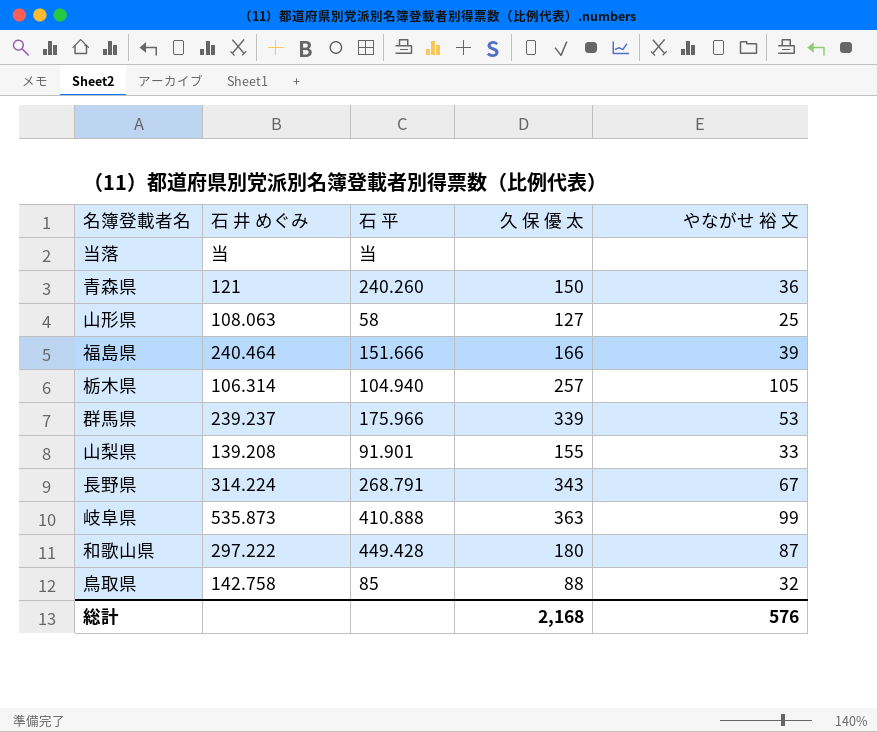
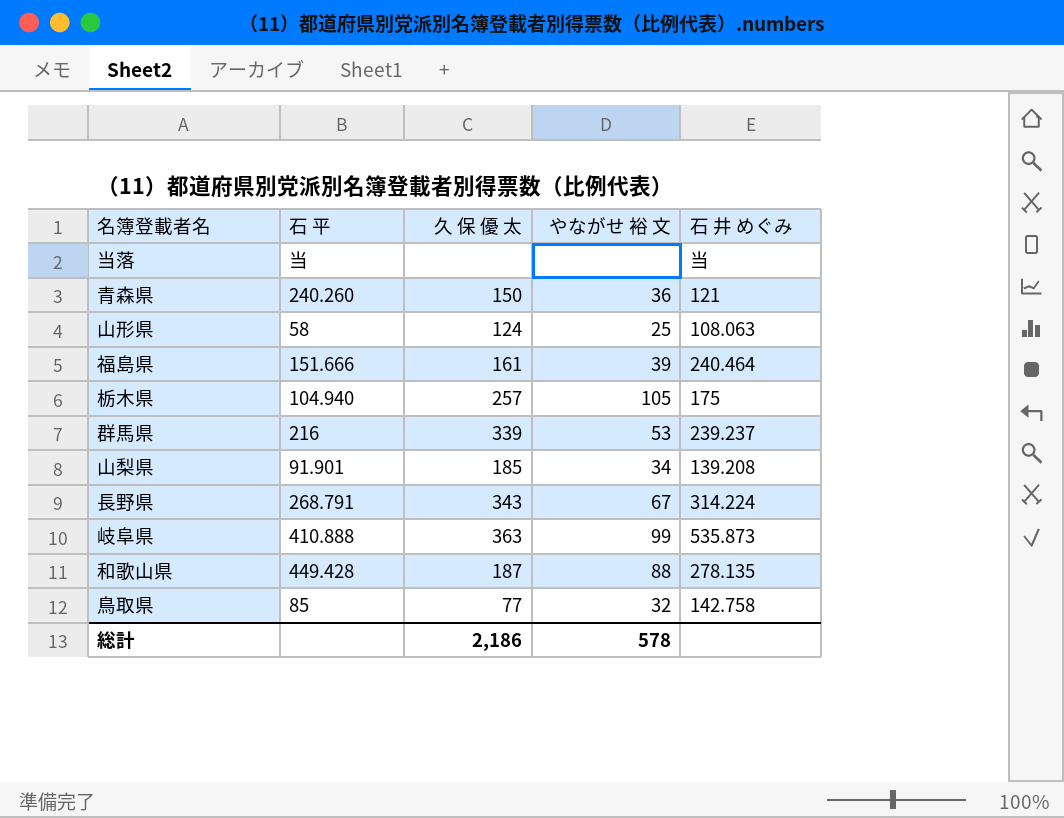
column 石 井 めぐみ | position: 2 -> 5
山形県 | 久 保 優 太: 127 -> 124
福島県 | 久 保 優 太: 166 -> 161
栃木県 | 石 井 めぐみ: 106.314 -> 175
群馬県 | 石 平: 175.966 -> 216
山梨県 | 久 保 優 太: 155 -> 185
山梨県 | やながせ 裕 文: 33 -> 34
和歌山県 | 久 保 優 太: 180 -> 187
和歌山県 | やながせ 裕 文: 87 -> 88
和歌山県 | 石 井 めぐみ: 297.222 -> 278.135
鳥取県 | 久 保 優 太: 88 -> 77
総計 | 久 保 優 太: 2,168 -> 2,186
総計 | やながせ 裕 文: 576 -> 578

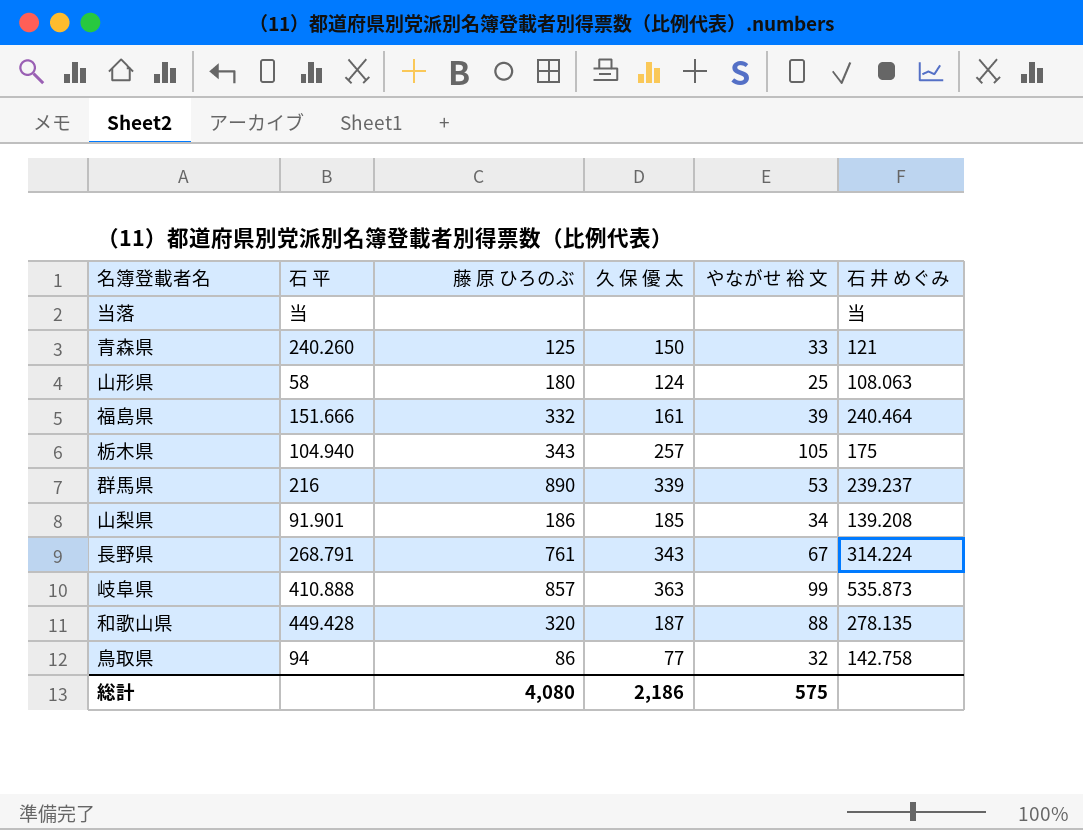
column 藤 原 ひろのぶ | position: none -> 3
青森県 | やながせ 裕 文: 36 -> 33
鳥取県 | 石 平: 85 -> 94
総計 | やながせ 裕 文: 578 -> 575

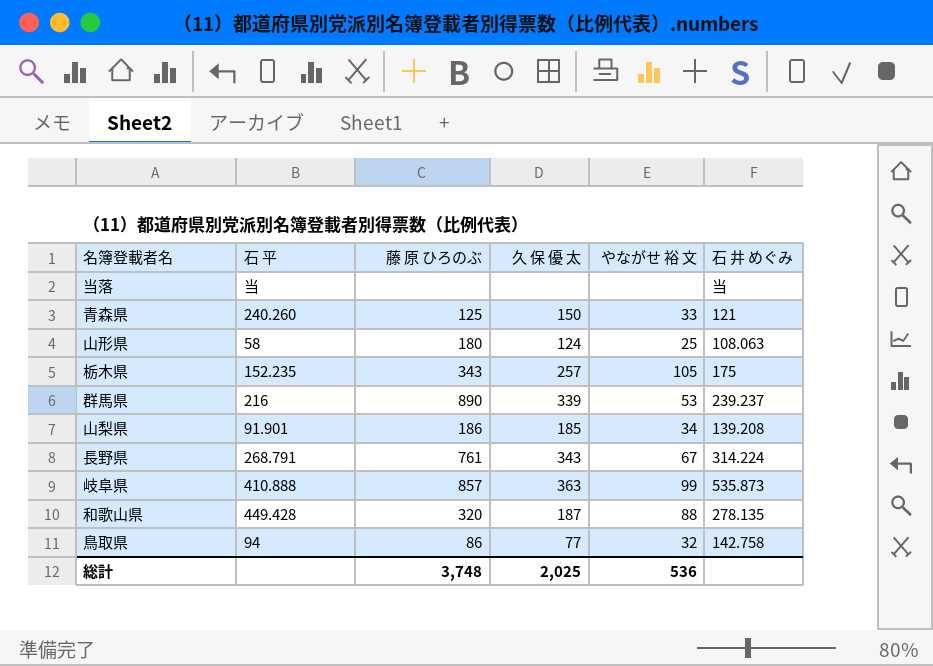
row 福島県: 151.666 | 332 | 161 | 39 | 240.464 -> none
栃木県 | 石 平: 104.940 -> 152.235
総計 | 藤 原 ひろのぶ: 4,080 -> 3,748
総計 | 久 保 優 太: 2,186 -> 2,025
総計 | やながせ 裕 文: 575 -> 536

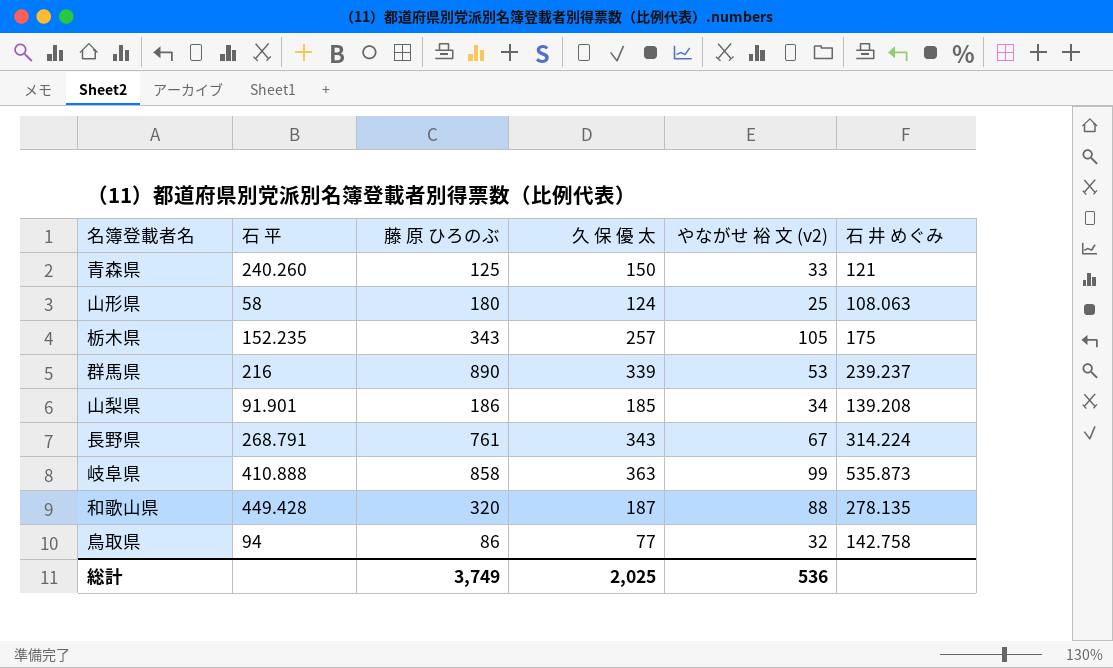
column name: やながせ 裕 文 -> やながせ 裕 文 (v2)
row 当落: 当 | none | none | none | 当 -> none
岐阜県 | 藤 原 ひろのぶ: 857 -> 858
総計 | 藤 原 ひろのぶ: 3,748 -> 3,749

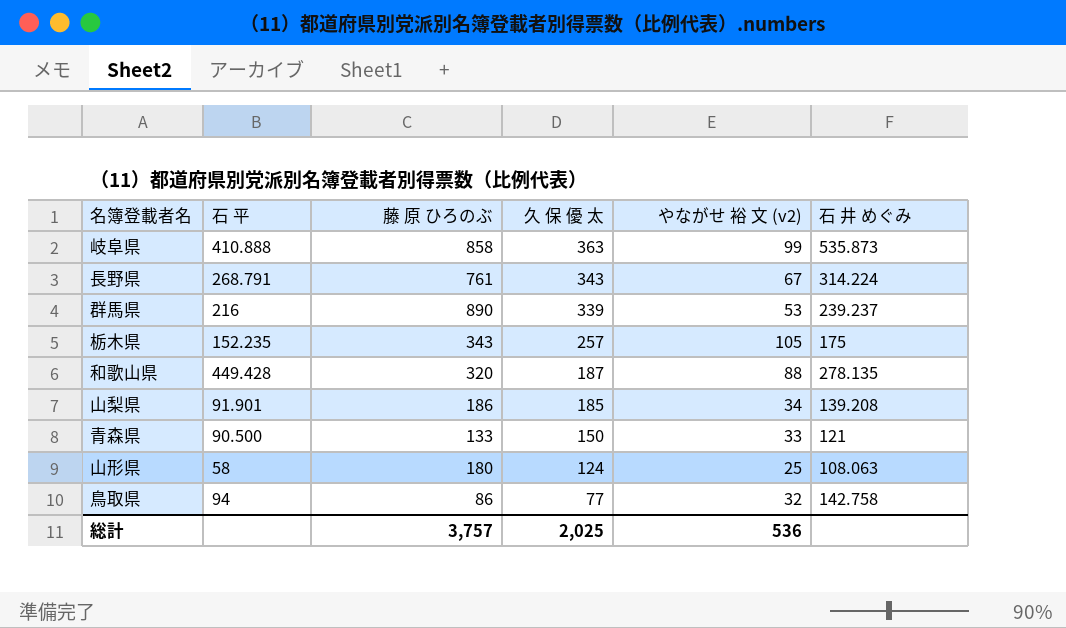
row order: none -> 久 保 優 太 descending
青森県 | 石 平: 240.260 -> 90.500
青森県 | 藤 原 ひろのぶ: 125 -> 133
総計 | 藤 原 ひろのぶ: 3,749 -> 3,757

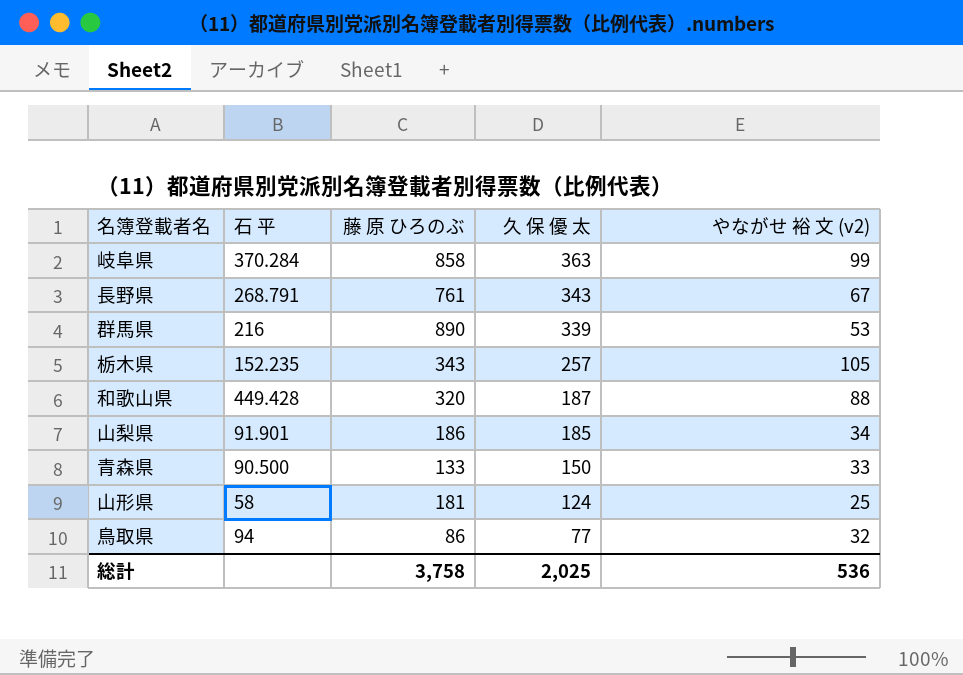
column 石 井 めぐみ | position: 6 -> none
岐阜県 | 石 平: 410.888 -> 370.284
山形県 | 藤 原 ひろのぶ: 180 -> 181
総計 | 藤 原 ひろのぶ: 3,757 -> 3,758

